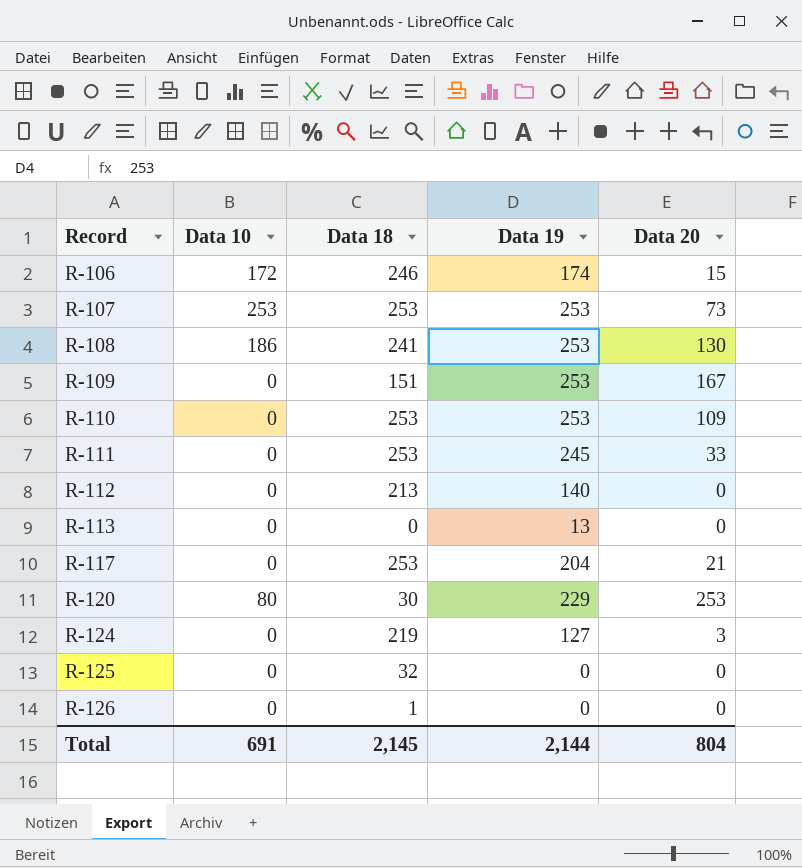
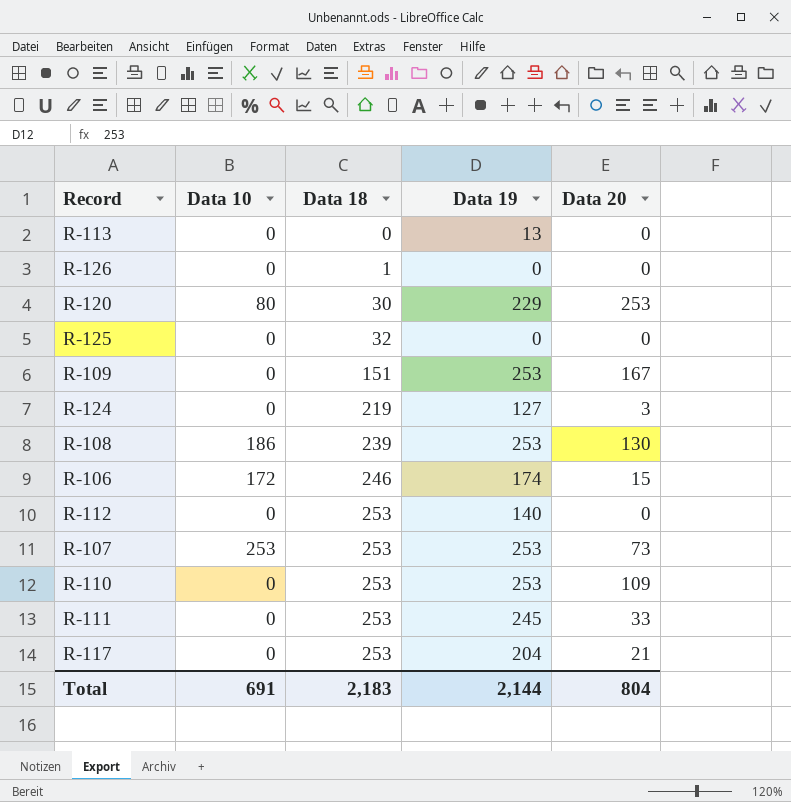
row order: Record ascending -> Data 18 ascending
R-108 | Data 18: 241 -> 239
R-112 | Data 18: 213 -> 253
Total | Data 18: 2,145 -> 2,183

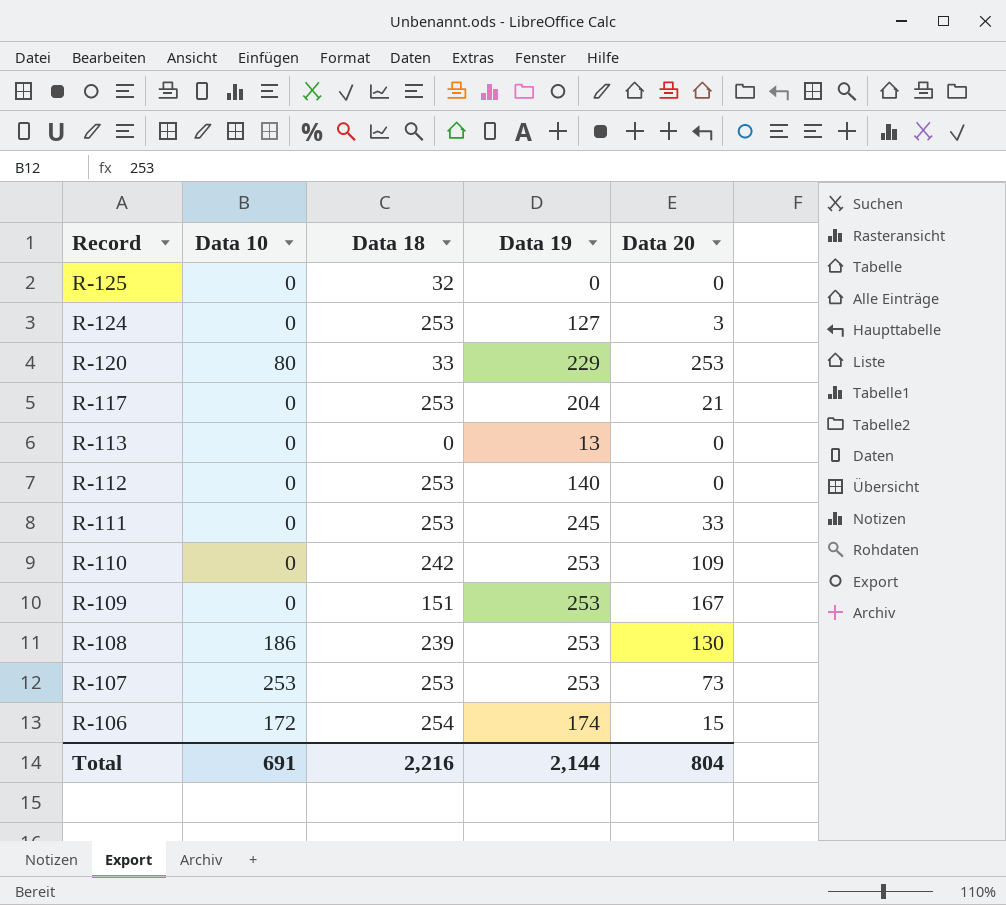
row order: Data 18 ascending -> Record descending
row R-126: 0 | 1 | 0 | 0 -> none
R-124 | Data 18: 219 -> 253
R-120 | Data 18: 30 -> 33
R-110 | Data 18: 253 -> 242
R-106 | Data 18: 246 -> 254
Total | Data 18: 2,183 -> 2,216

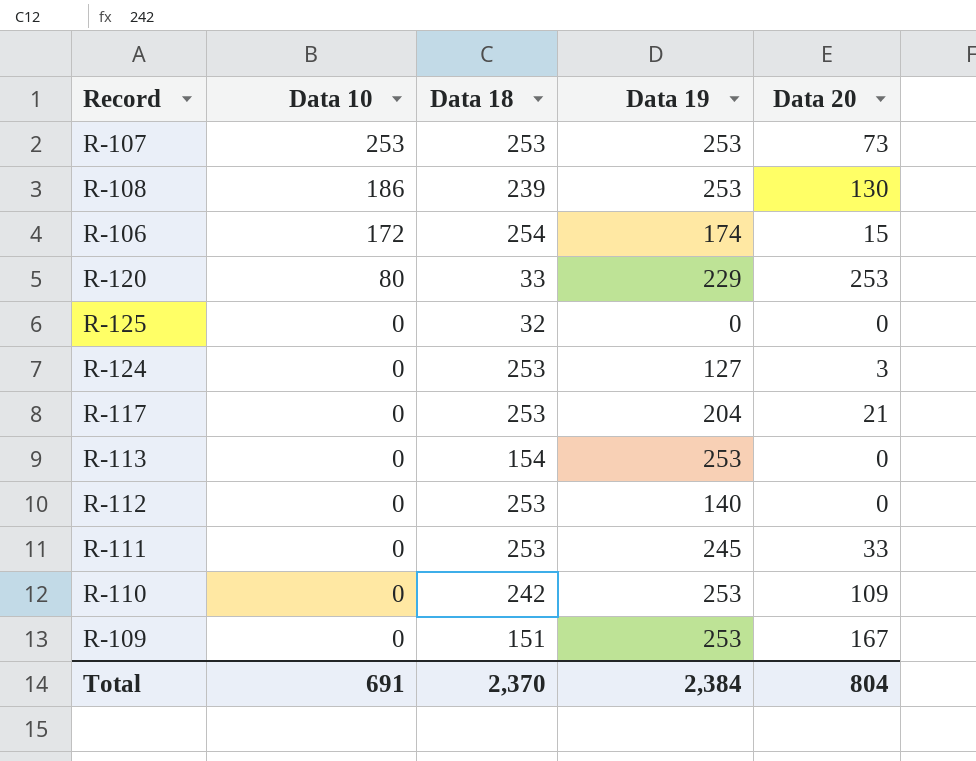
row order: Record descending -> Data 10 descending
R-113 | Data 18: 0 -> 154
R-113 | Data 19: 13 -> 253
Total | Data 18: 2,216 -> 2,370
Total | Data 19: 2,144 -> 2,384

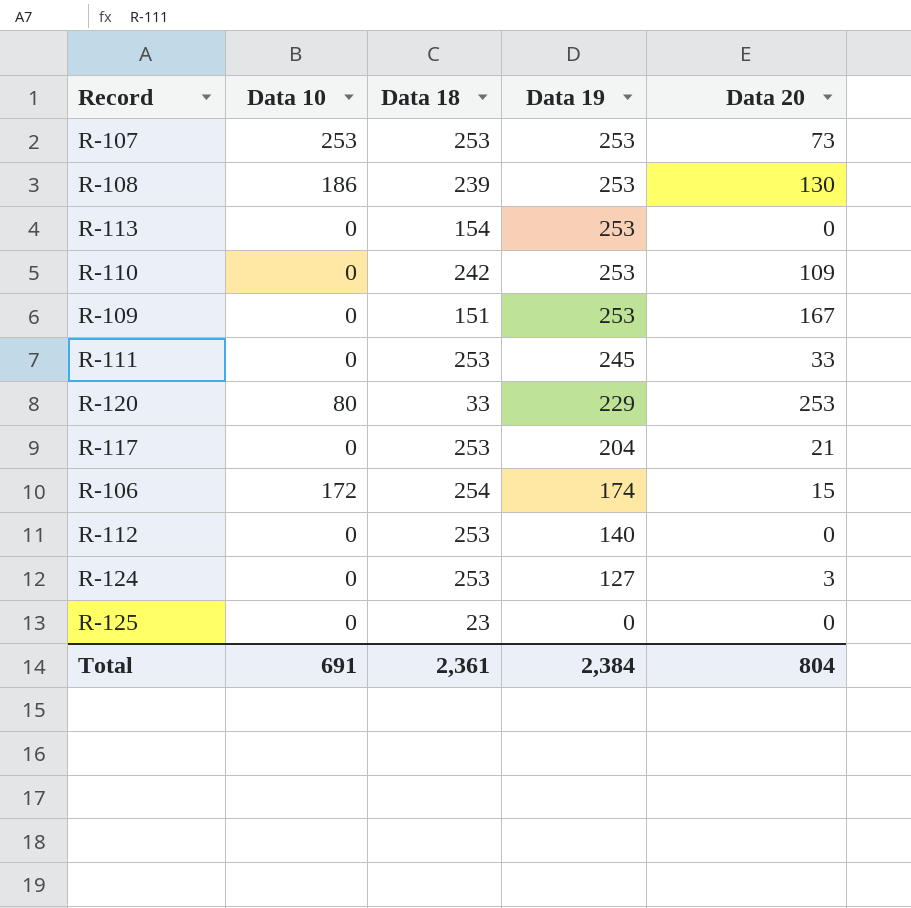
row order: Data 10 descending -> Data 19 descending
R-125 | Data 18: 32 -> 23
Total | Data 18: 2,370 -> 2,361

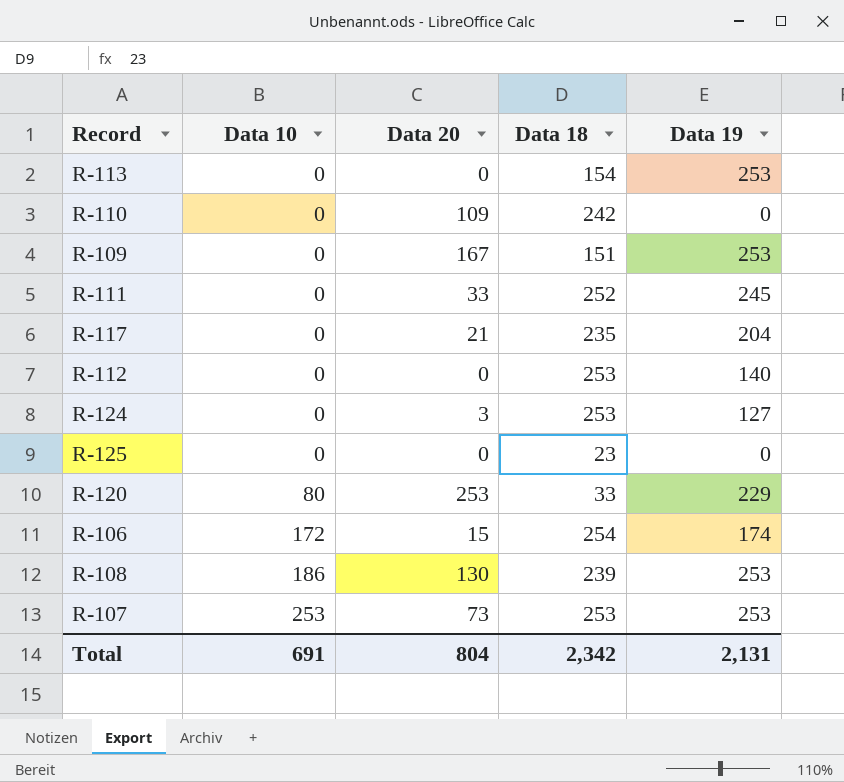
row order: Data 19 descending -> Data 10 ascending
column Data 20 | position: 5 -> 3
R-110 | Data 19: 253 -> 0
R-111 | Data 18: 253 -> 252
R-117 | Data 18: 253 -> 235
Total | Data 18: 2,361 -> 2,342
Total | Data 19: 2,384 -> 2,131

